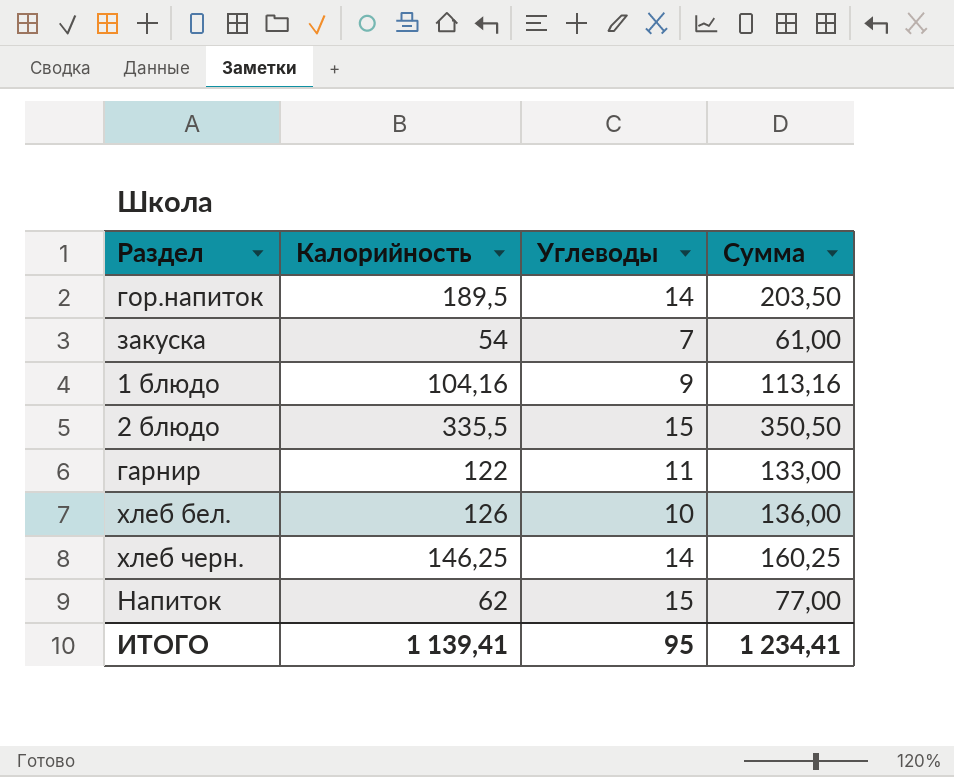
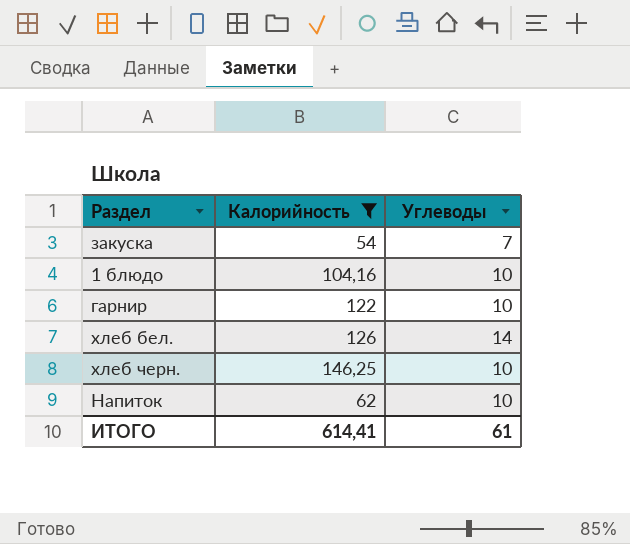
filter: none -> Калорийность <= 146,25
column Сумма | formula: [Калорийность] + [Углеводы] -> none
1 блюдо | Углеводы: 9 -> 10
гарнир | Углеводы: 11 -> 10
хлеб бел. | Углеводы: 10 -> 14
хлеб черн. | Углеводы: 14 -> 10
Напиток | Углеводы: 15 -> 10
ИТОГО | Калорийность: 1 139,41 -> 614,41
ИТОГО | Углеводы: 95 -> 61

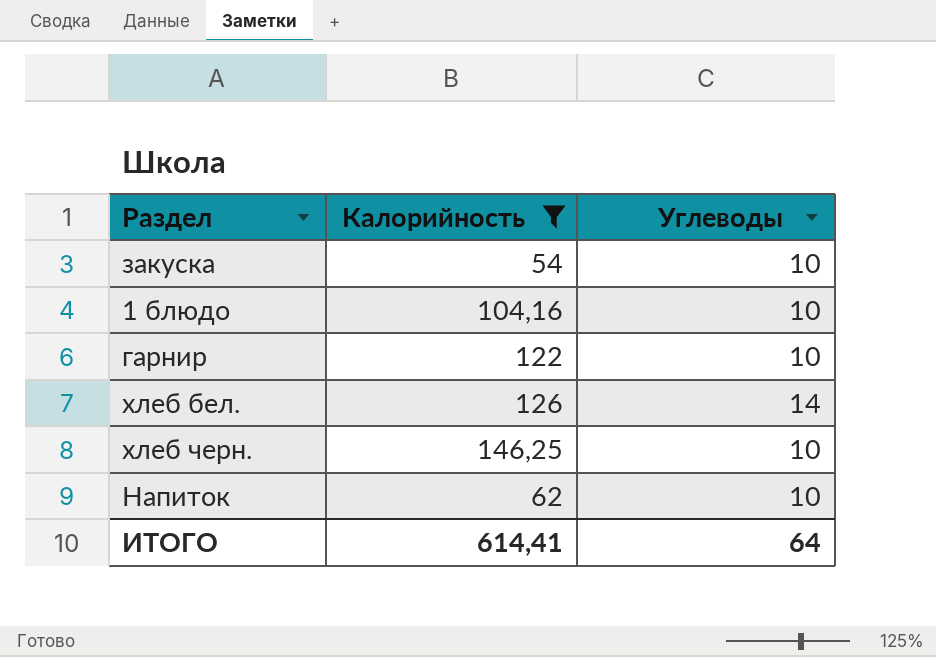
закуска | Углеводы: 7 -> 10
ИТОГО | Углеводы: 61 -> 64

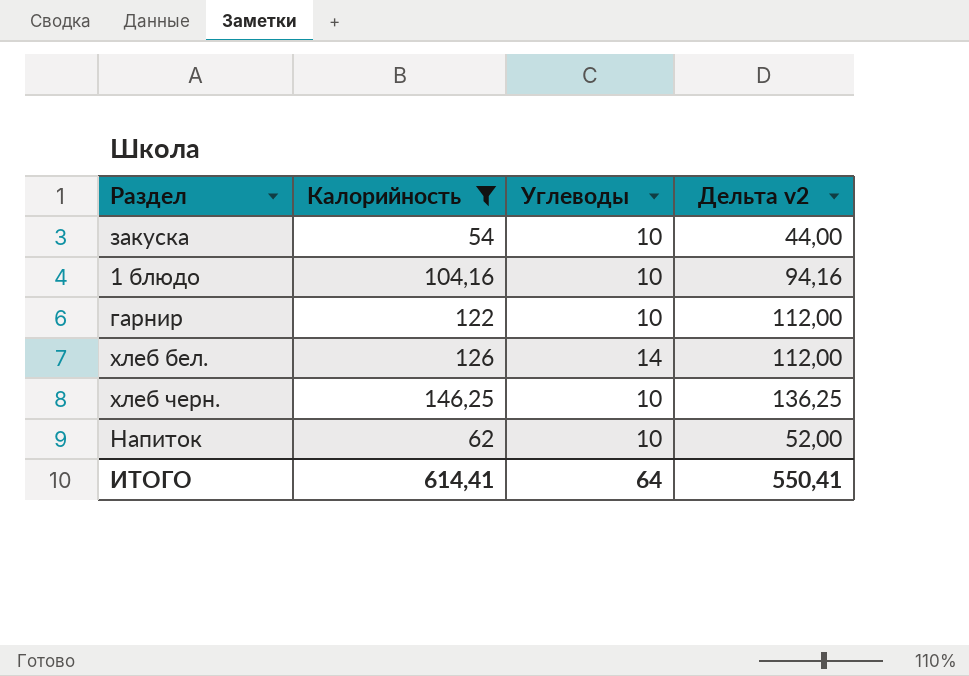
column Дельта v2 | formula: none -> [Калорийность] - [Углеводы]

